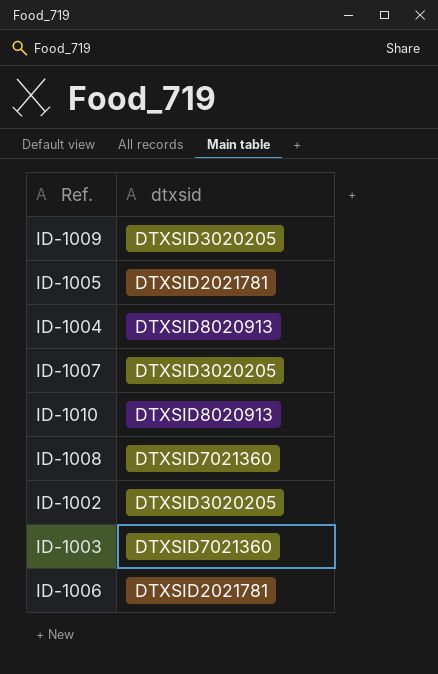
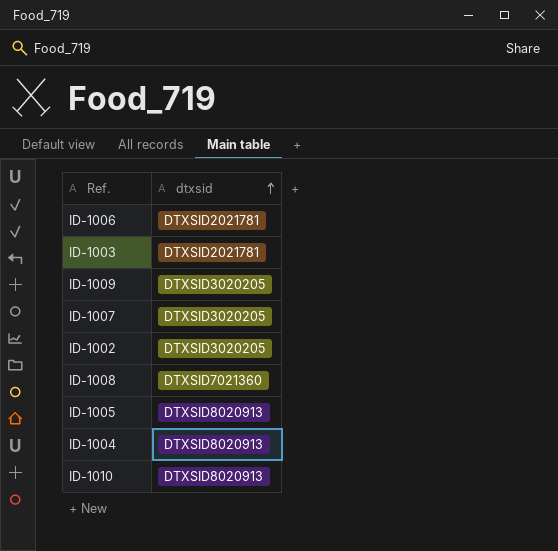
row order: none -> dtxsid ascending
ID-1003 | dtxsid: DTXSID7021360 -> DTXSID2021781
ID-1005 | dtxsid: DTXSID2021781 -> DTXSID8020913

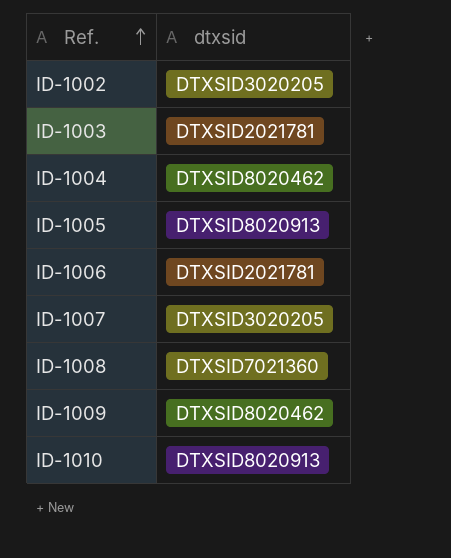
row order: dtxsid ascending -> Ref. ascending
ID-1004 | dtxsid: DTXSID8020913 -> DTXSID8020462
ID-1009 | dtxsid: DTXSID3020205 -> DTXSID8020462

